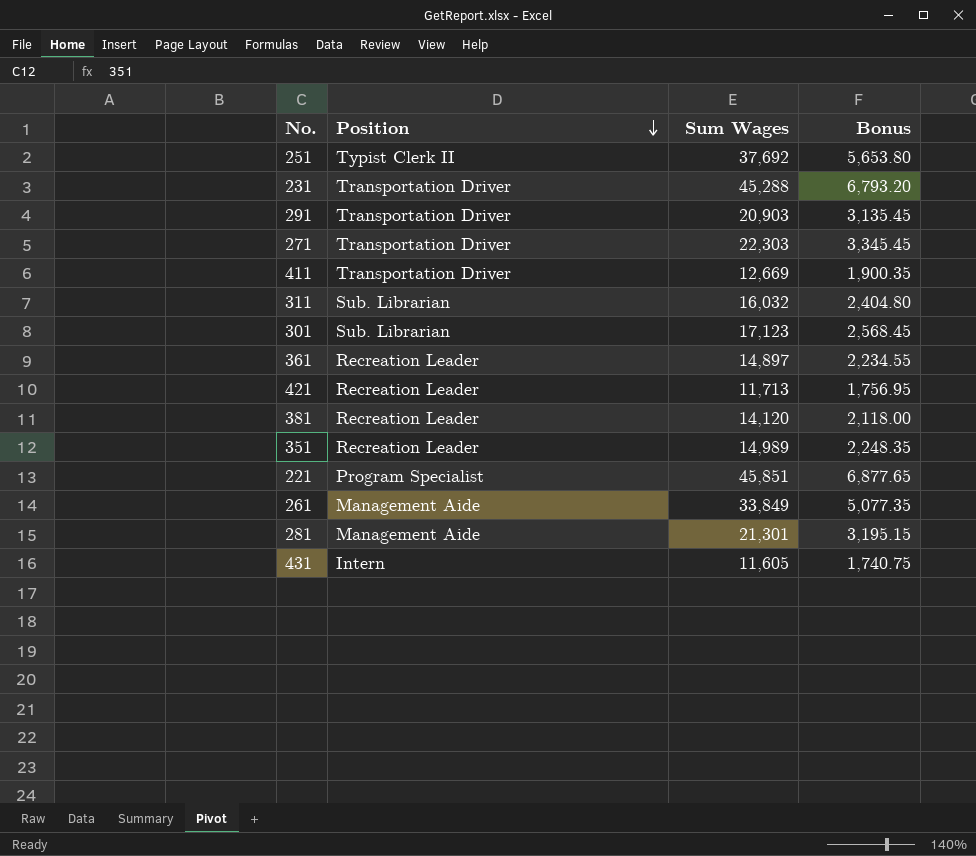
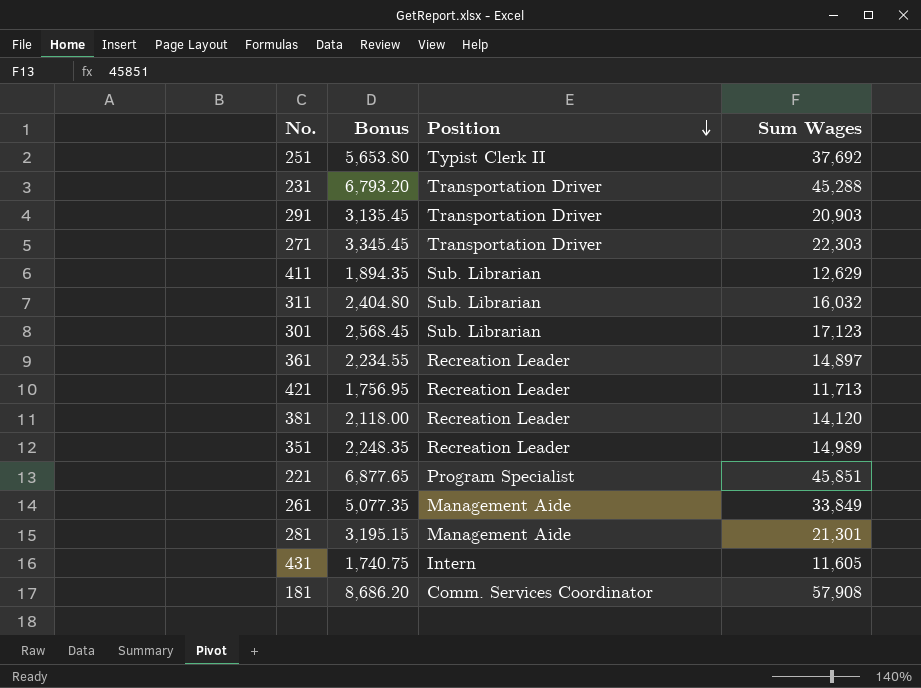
column Bonus | position: 4 -> 2
411 | Bonus: 1,900.35 -> 1,894.35
411 | Position: Transportation Driver -> Sub. Librarian
411 | Sum Wages: 12,669 -> 12,629
row 181: none -> 8,686.20 | Comm. Services Coordinator | 57,908

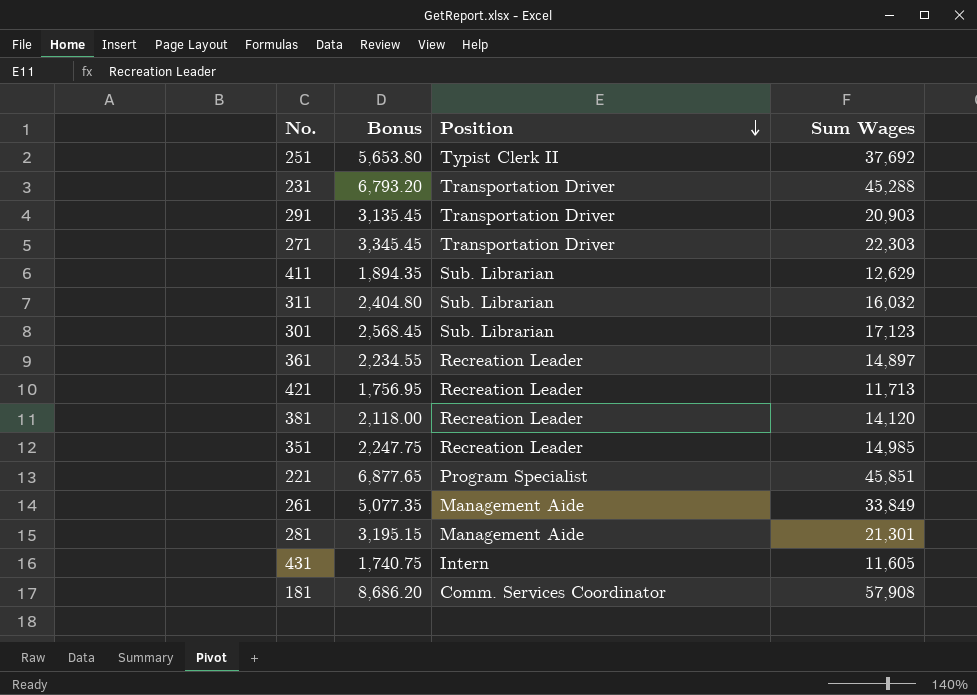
351 | Bonus: 2,248.35 -> 2,247.75
351 | Sum Wages: 14,989 -> 14,985

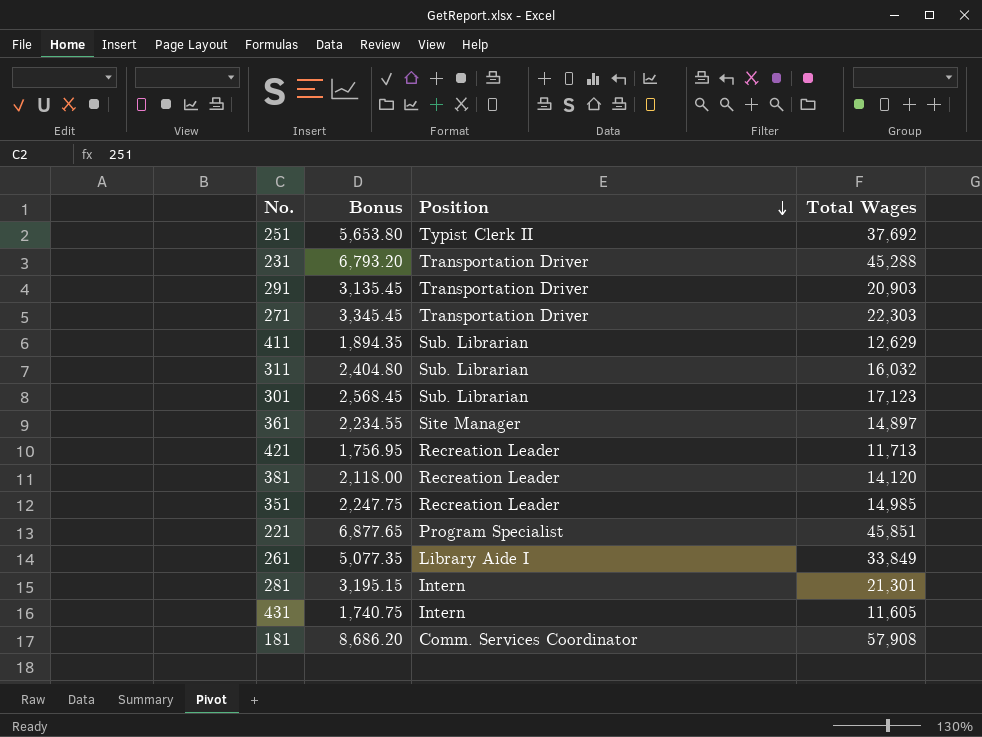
column name: Sum Wages -> Total Wages
361 | Position: Recreation Leader -> Site Manager
261 | Position: Management Aide -> Library Aide I
281 | Position: Management Aide -> Intern

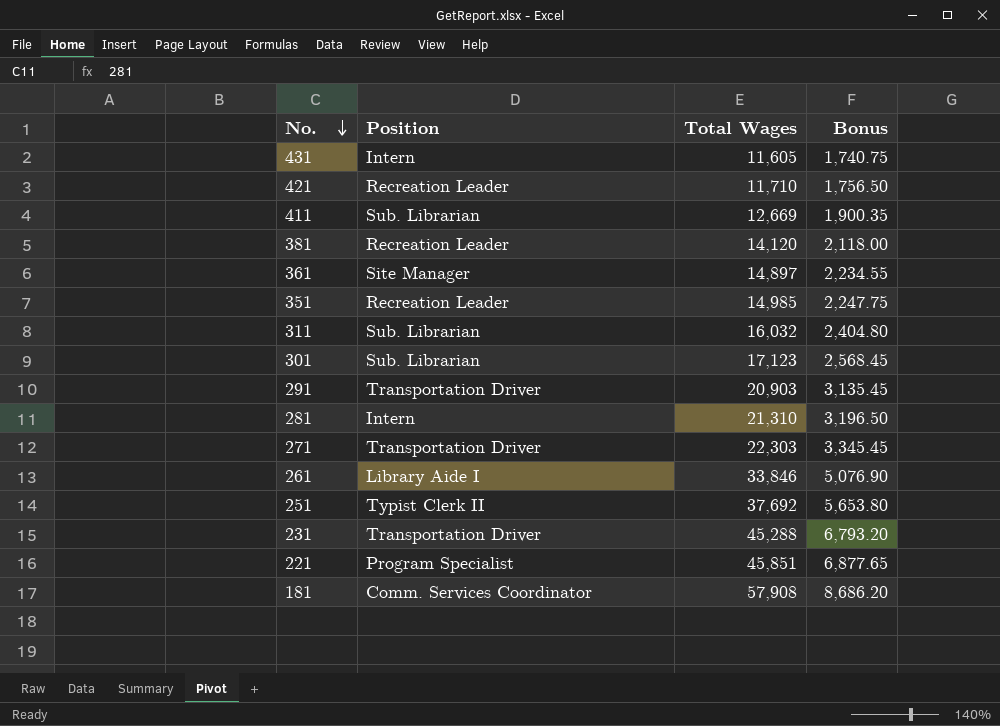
row order: Position descending -> No. descending
column Bonus | position: 2 -> 4
421 | Total Wages: 11,713 -> 11,710
421 | Bonus: 1,756.95 -> 1,756.50
411 | Total Wages: 12,629 -> 12,669
411 | Bonus: 1,894.35 -> 1,900.35
281 | Total Wages: 21,301 -> 21,310
281 | Bonus: 3,195.15 -> 3,196.50
261 | Total Wages: 33,849 -> 33,846
261 | Bonus: 5,077.35 -> 5,076.90

